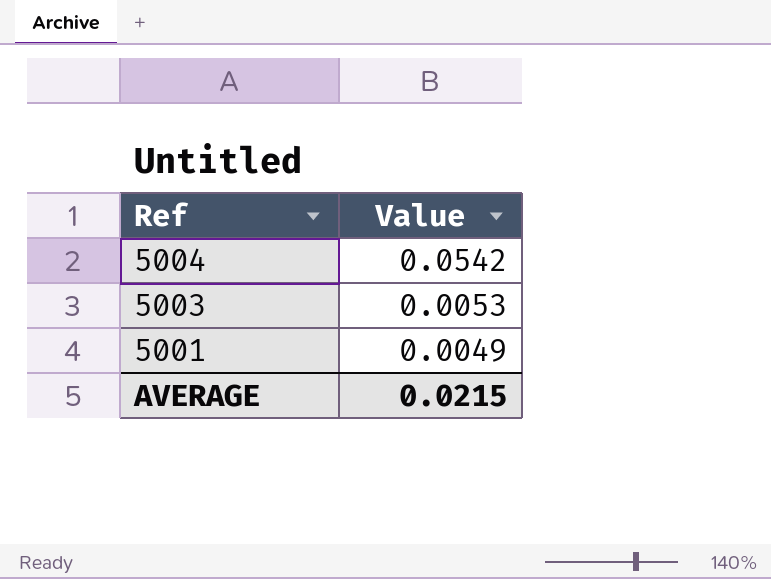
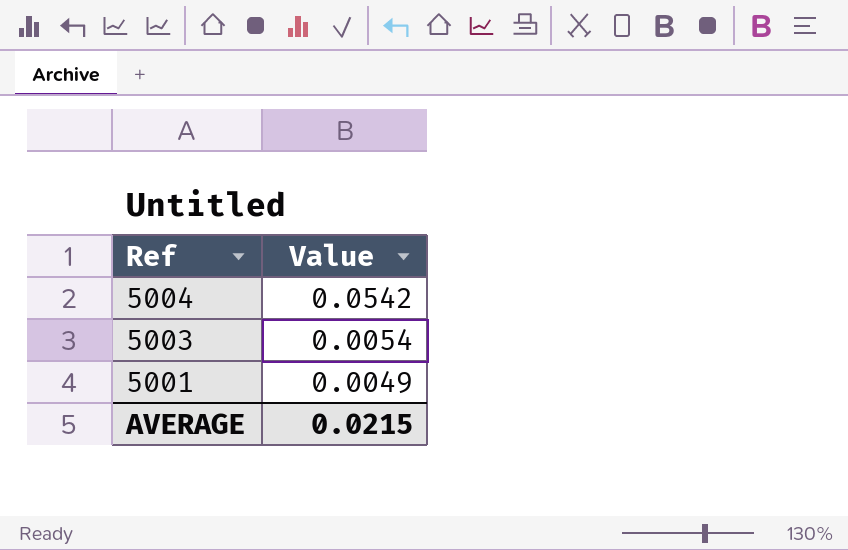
5003 | Value: 0.0053 -> 0.0054

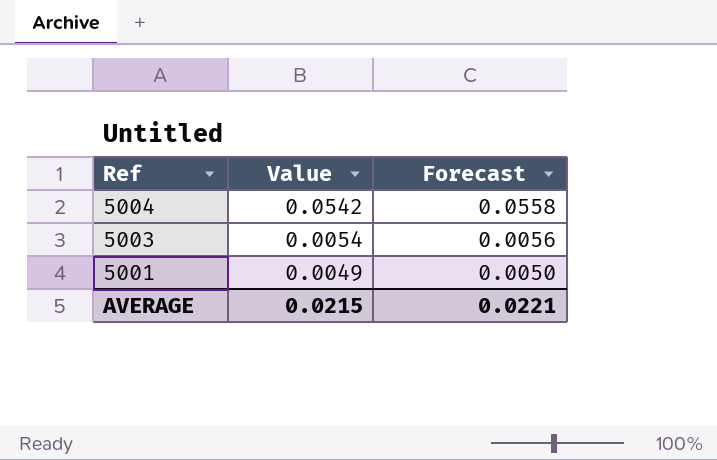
column Forecast | formula: none -> [Value] * 1.03

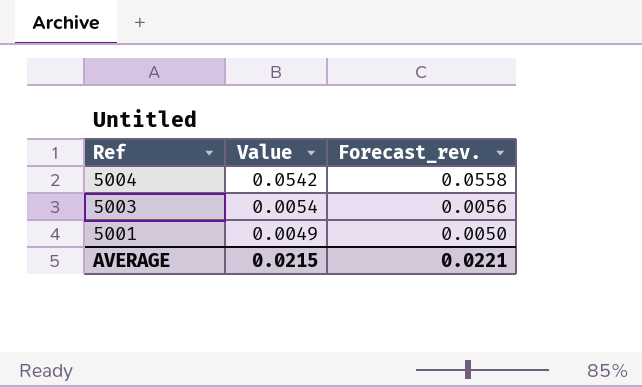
column name: Forecast -> Forecast_rev.

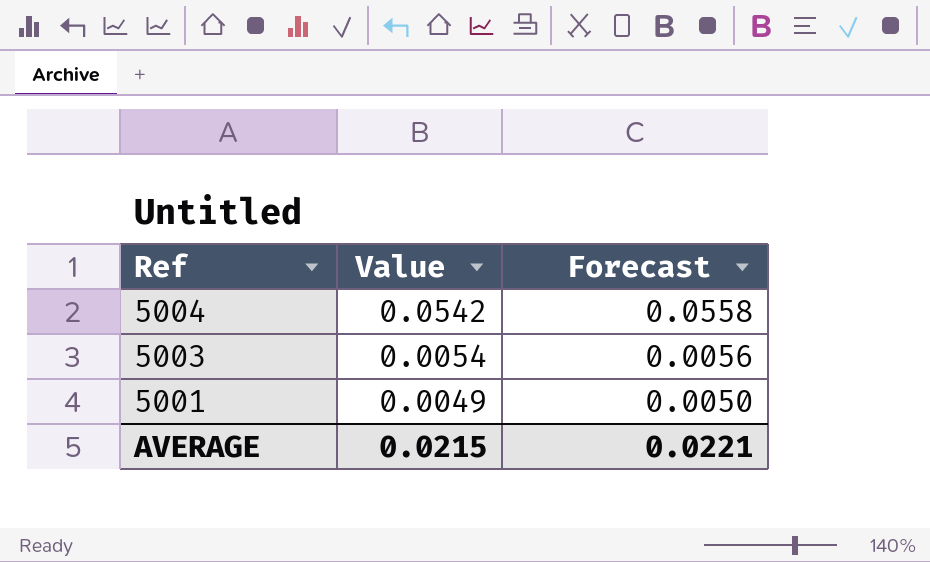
column name: Forecast_rev. -> Forecast

